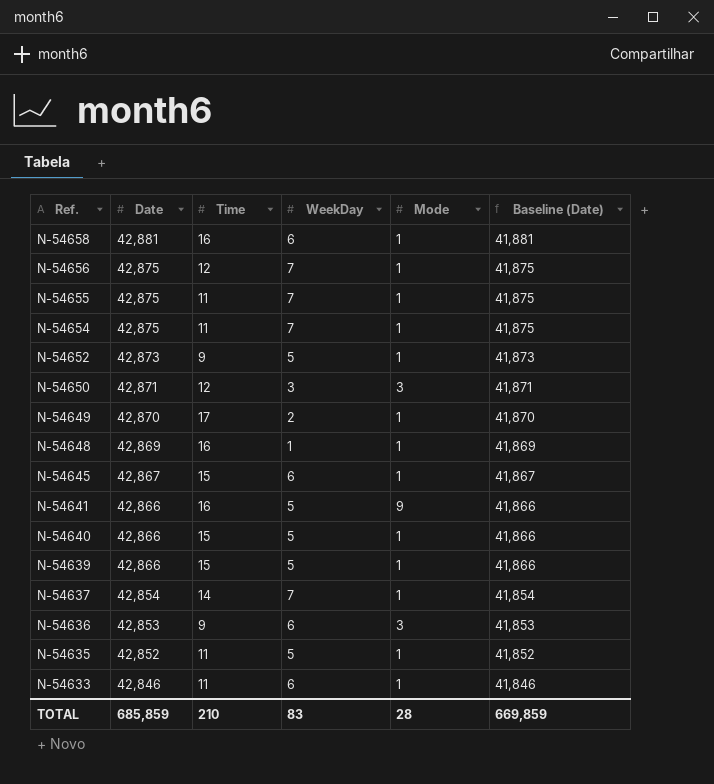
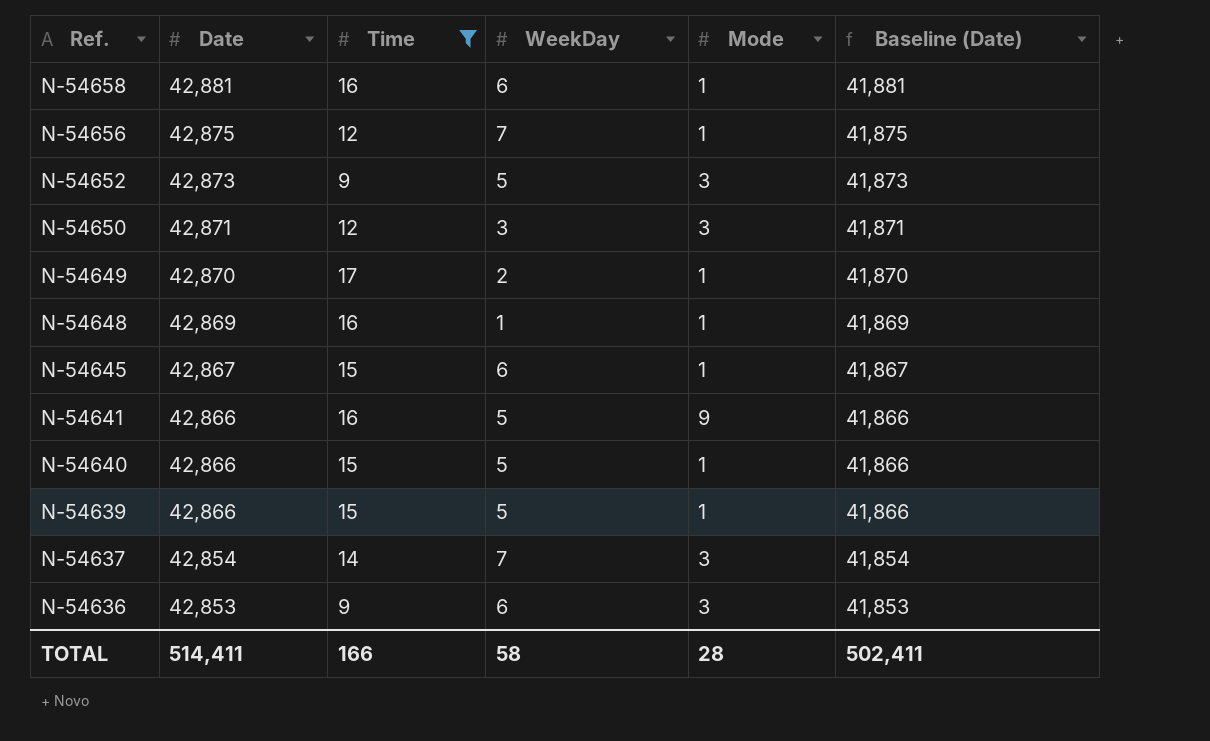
filter: none -> Time != 11
N-54652 | Mode: 1 -> 3
N-54637 | Mode: 1 -> 3
TOTAL | Date: 685,859 -> 514,411
TOTAL | Time: 210 -> 166
TOTAL | WeekDay: 83 -> 58
TOTAL | Baseline (Date): 669,859 -> 502,411

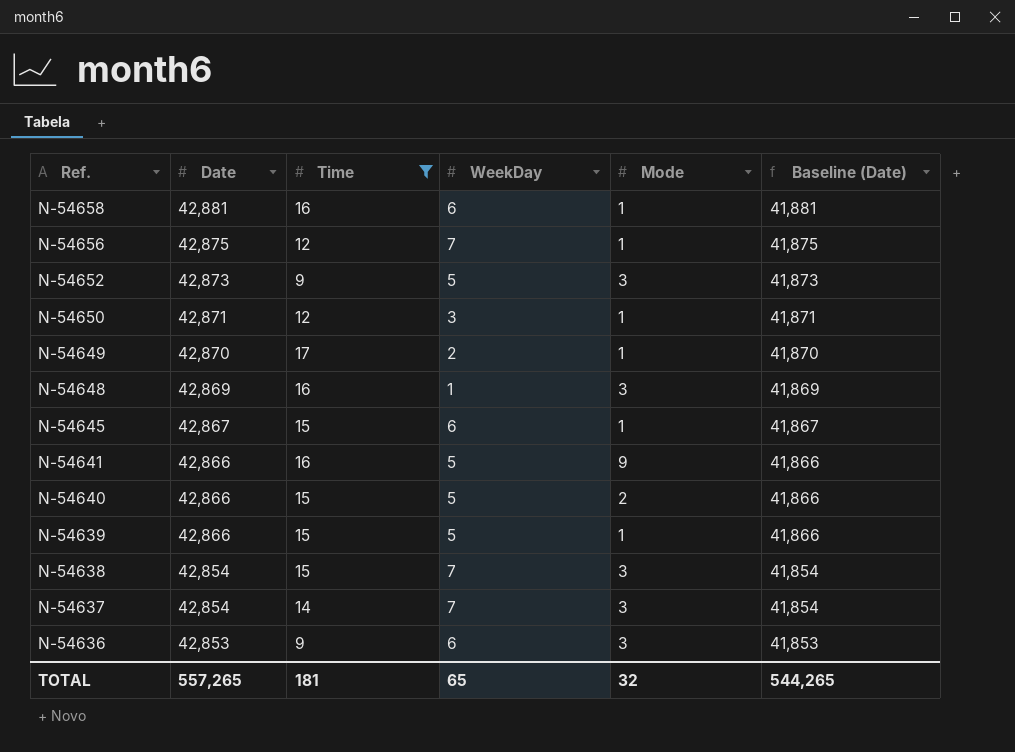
N-54650 | Mode: 3 -> 1
N-54648 | Mode: 1 -> 3
N-54640 | Mode: 1 -> 2
row N-54638: none -> 42,854 | 15 | 7 | 3 | 41,854
TOTAL | Date: 514,411 -> 557,265
TOTAL | Time: 166 -> 181
TOTAL | WeekDay: 58 -> 65
TOTAL | Mode: 28 -> 32
TOTAL | Baseline (Date): 502,411 -> 544,265

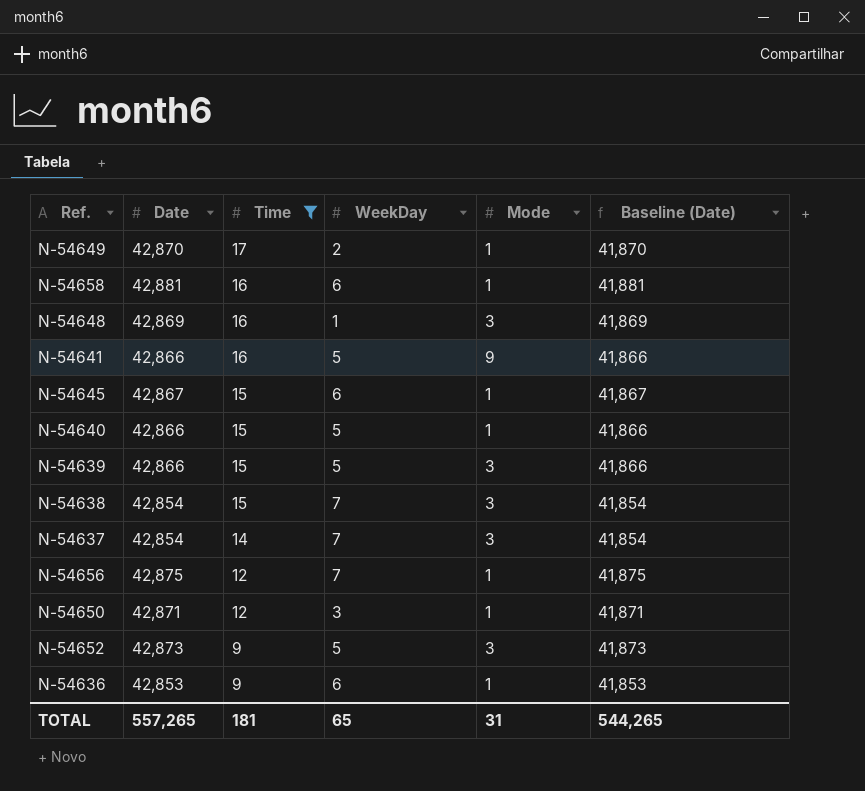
row order: Ref. descending -> Time descending
N-54640 | Mode: 2 -> 1
N-54639 | Mode: 1 -> 3
N-54636 | Mode: 3 -> 1
TOTAL | Mode: 32 -> 31

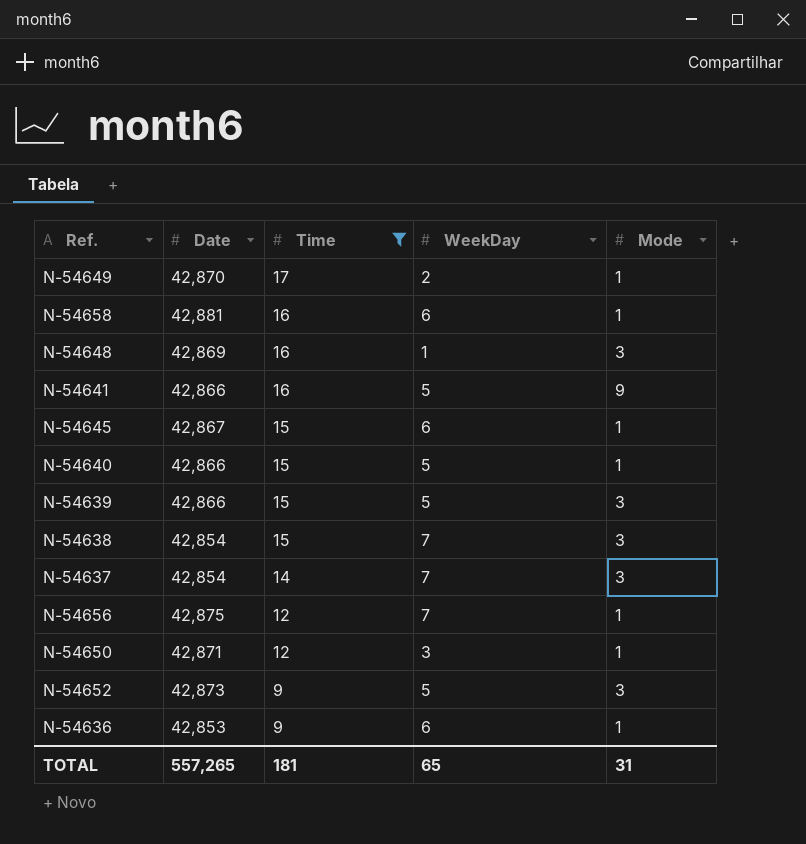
column Baseline (Date) | formula: [Date] - 1000 -> none

